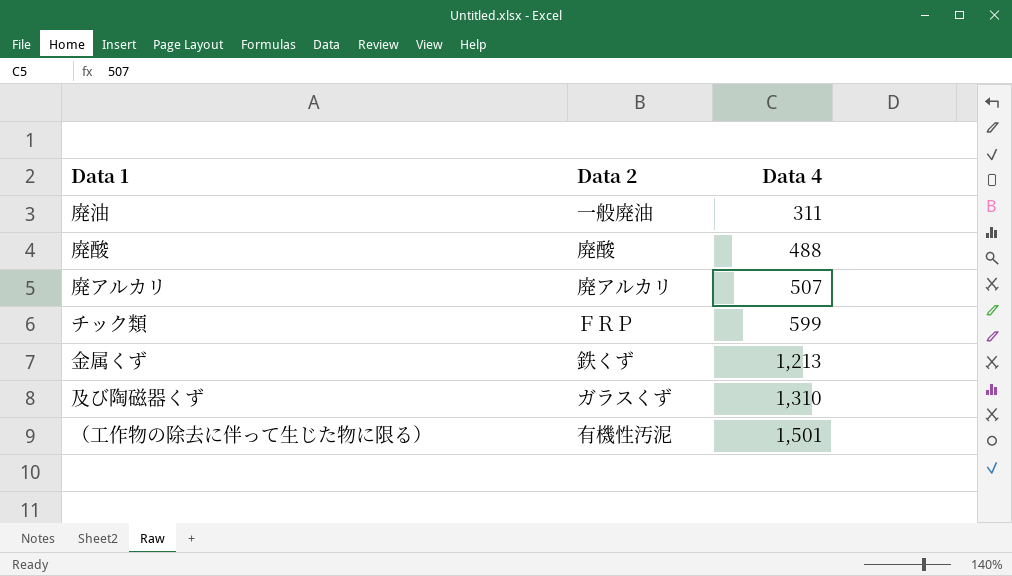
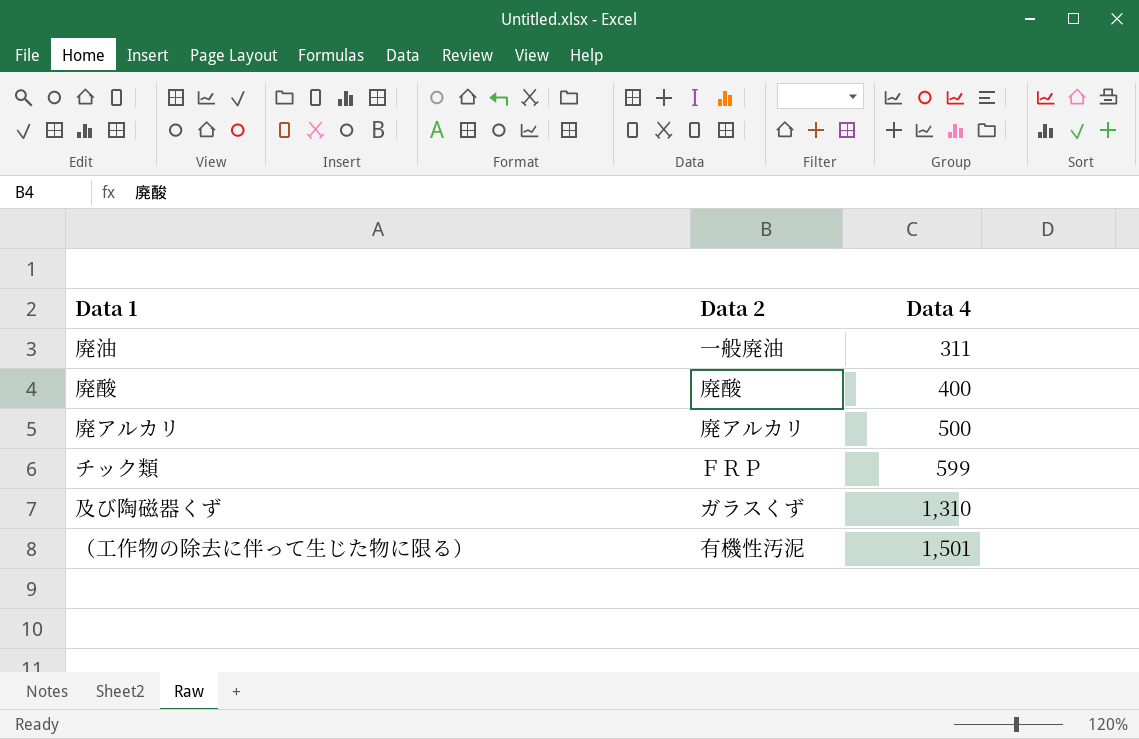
row 金属くず: 鉄くず | 1,213 -> none
廃酸 | Data 4: 488 -> 400
廃アルカリ | Data 4: 507 -> 500

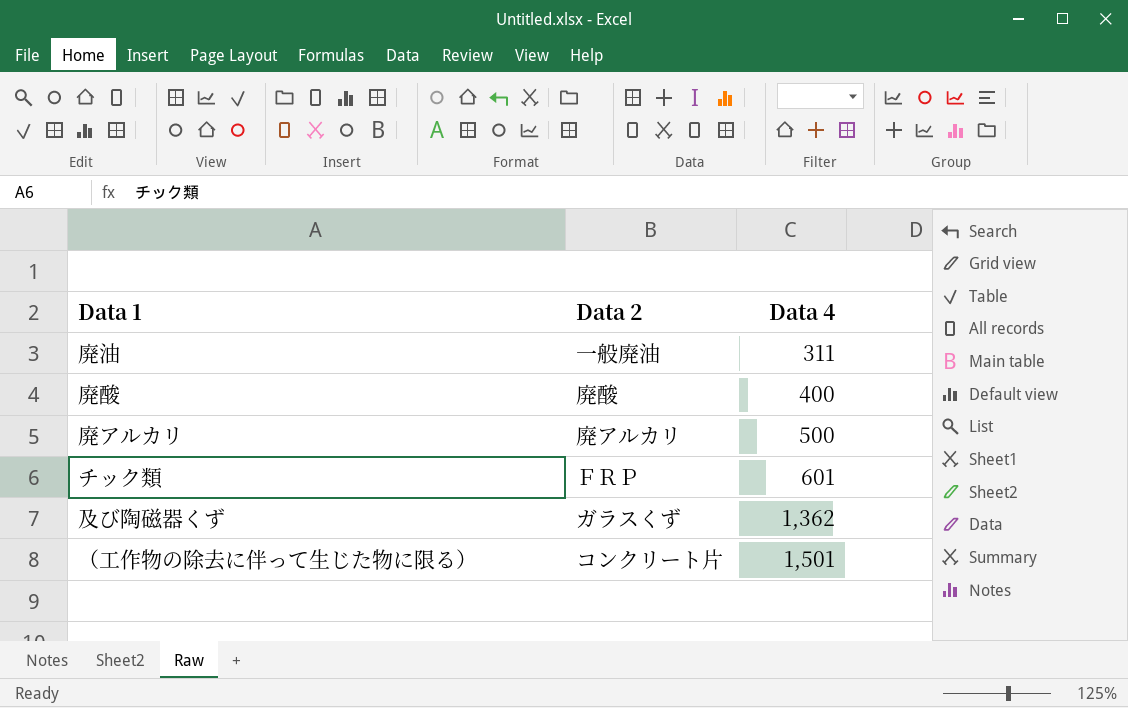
チック類 | Data 4: 599 -> 601
及び陶磁器くず | Data 4: 1,310 -> 1,362
（工作物の除去に伴って生じた物に限る） | Data 2: 有機性汚泥 -> コンクリート片

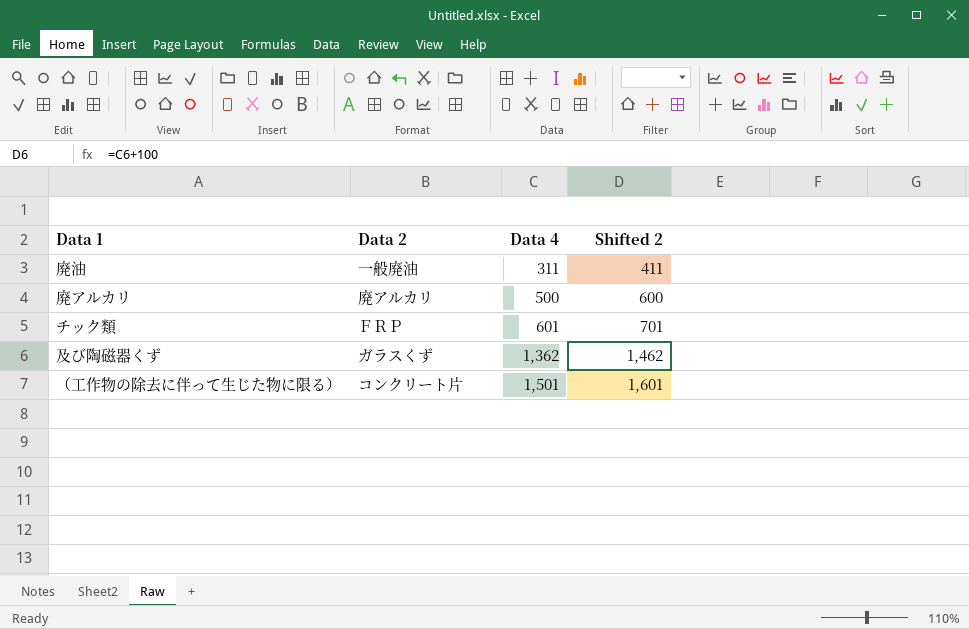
column Shifted 2 | formula: none -> [Data 4] + 100
row 廃酸: 廃酸 | 400 -> none

